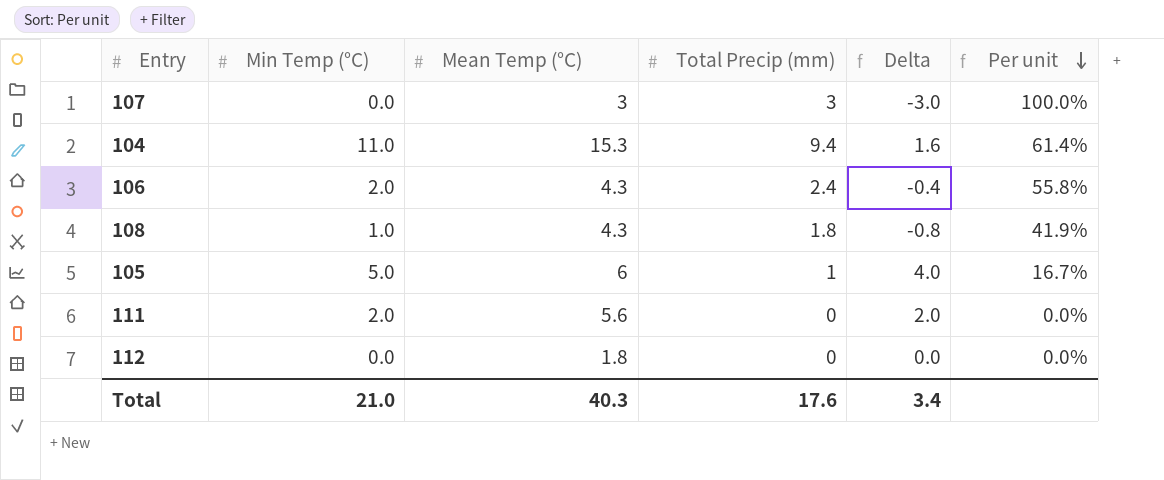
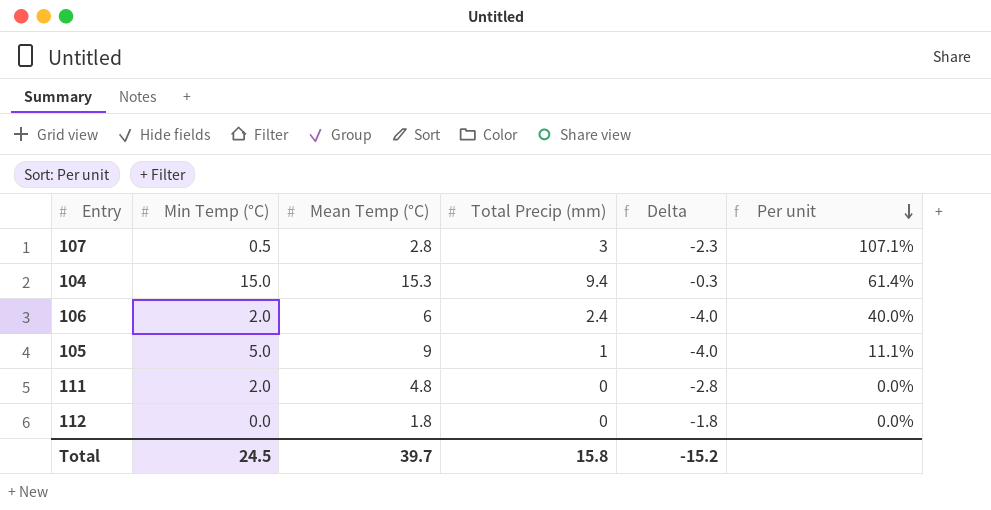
column Delta | formula: [Min Temp (°C)] - [Total Precip (mm)] -> [Min Temp (°C)] - [Mean Temp (°C)]
row 108: 1.0 | 4.3 | 1.8 | -0.8 | 41.9% -> none
107 | Min Temp (°C): 0.0 -> 0.5
107 | Mean Temp (°C): 3 -> 2.8
107 | Per unit: 100.0% -> 107.1%
104 | Min Temp (°C): 11.0 -> 15.0
106 | Mean Temp (°C): 4.3 -> 6
106 | Per unit: 55.8% -> 40.0%
105 | Mean Temp (°C): 6 -> 9
105 | Per unit: 16.7% -> 11.1%
111 | Mean Temp (°C): 5.6 -> 4.8
Total | Min Temp (°C): 21.0 -> 24.5
Total | Mean Temp (°C): 40.3 -> 39.7
Total | Total Precip (mm): 17.6 -> 15.8
Total | Delta: 3.4 -> -15.2

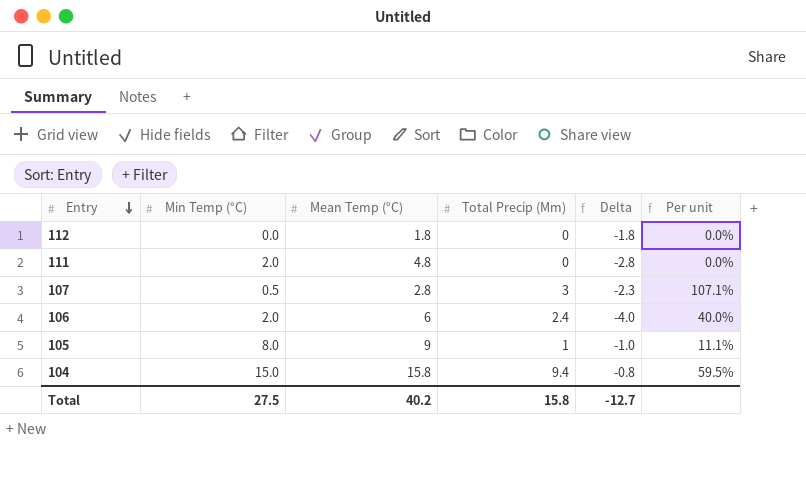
row order: Per unit descending -> Entry descending
column name: Total Precip (mm) -> Total Precip (Mm)
105 | Min Temp (°C): 5.0 -> 8.0
105 | Delta: -4.0 -> -1.0
104 | Mean Temp (°C): 15.3 -> 15.8
104 | Delta: -0.3 -> -0.8
104 | Per unit: 61.4% -> 59.5%
Total | Min Temp (°C): 24.5 -> 27.5
Total | Mean Temp (°C): 39.7 -> 40.2
Total | Delta: -15.2 -> -12.7

